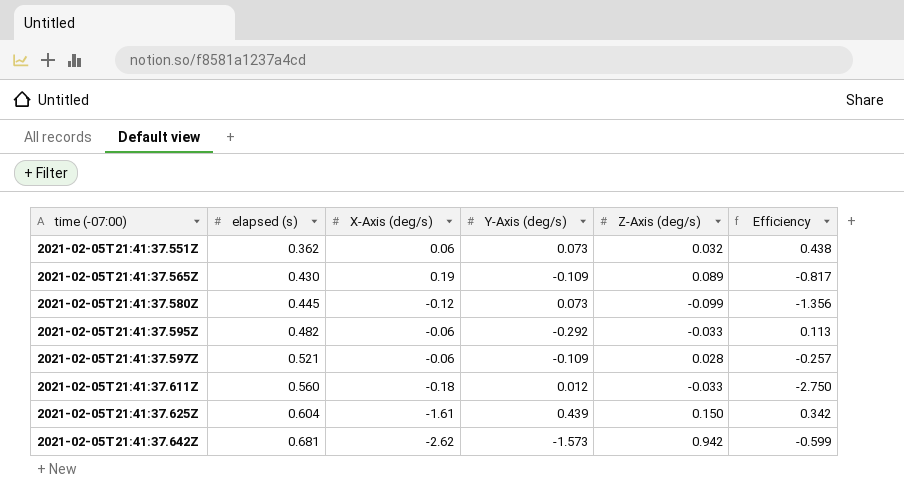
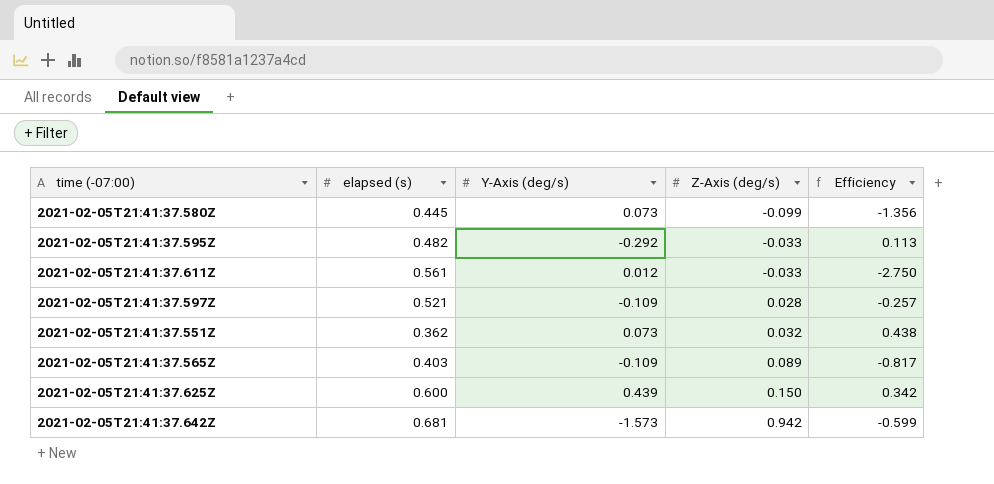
row order: time (-07:00) ascending -> Z-Axis (deg/s) ascending
column X-Axis (deg/s) | position: 3 -> none
2021-02-05T21:41:37.611Z | elapsed (s): 0.560 -> 0.561
2021-02-05T21:41:37.565Z | elapsed (s): 0.430 -> 0.403
2021-02-05T21:41:37.625Z | elapsed (s): 0.604 -> 0.600

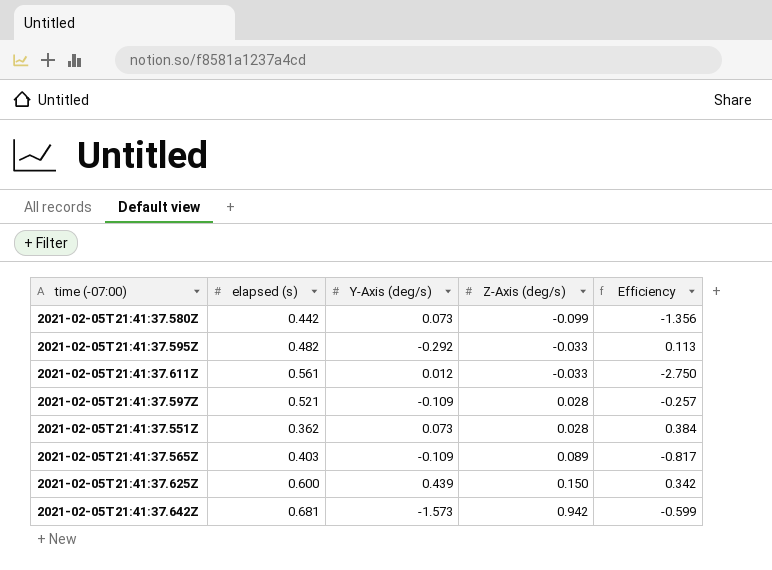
2021-02-05T21:41:37.580Z | elapsed (s): 0.445 -> 0.442
2021-02-05T21:41:37.551Z | Z-Axis (deg/s): 0.032 -> 0.028
2021-02-05T21:41:37.551Z | Efficiency: 0.438 -> 0.384

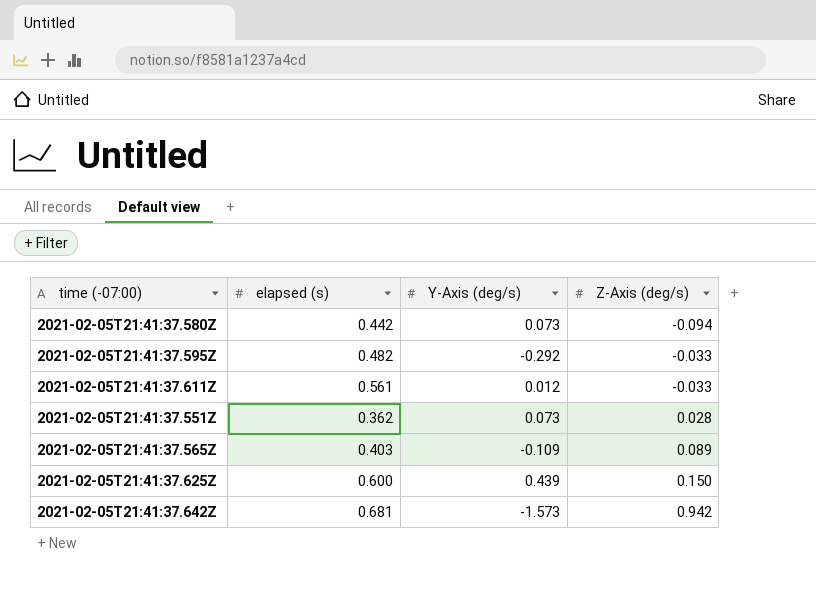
column Efficiency | formula: [Z-Axis (deg/s)] / [Y-Axis (deg/s)] -> none
row 2021-02-05T21:41:37.597Z: 0.521 | -0.109 | 0.028 | -0.257 -> none
2021-02-05T21:41:37.580Z | Z-Axis (deg/s): -0.099 -> -0.094

